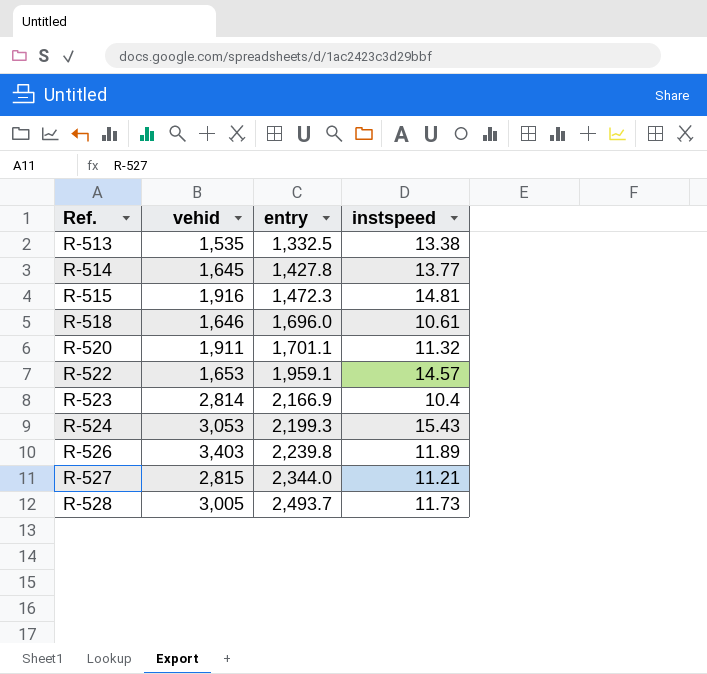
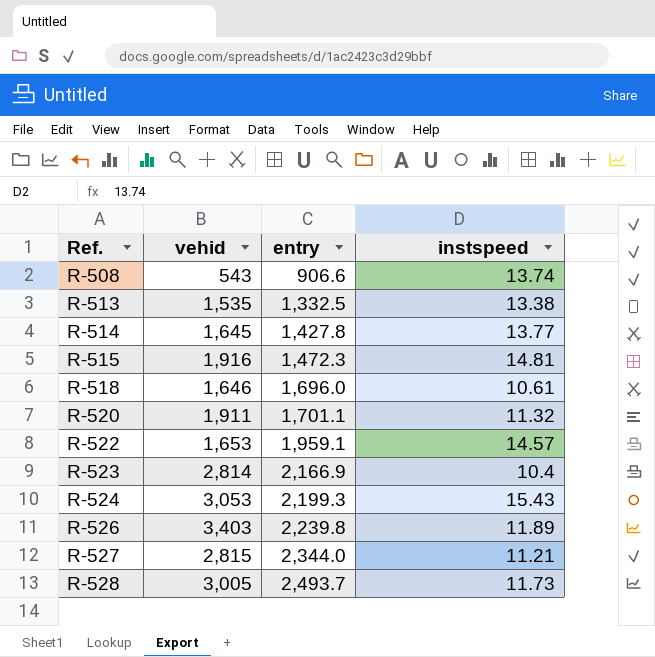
row R-508: none -> 543 | 906.6 | 13.74

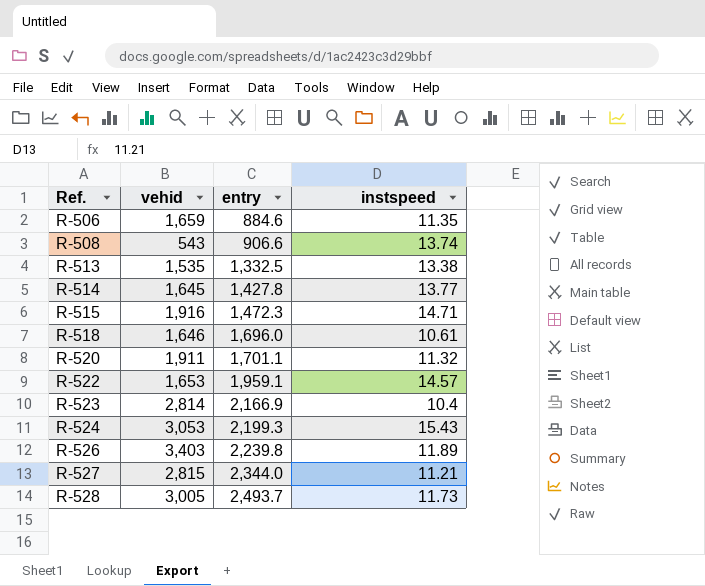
row R-506: none -> 1,659 | 884.6 | 11.35
R-515 | instspeed: 14.81 -> 14.71

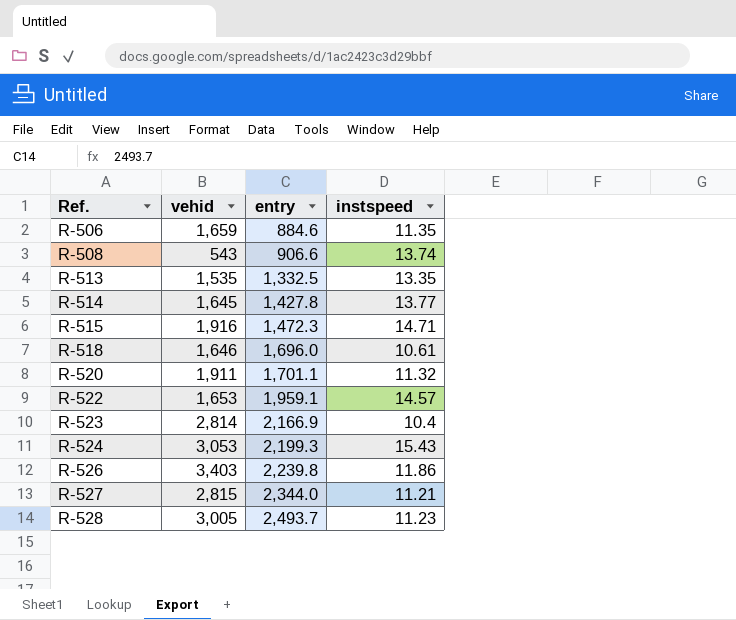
R-513 | instspeed: 13.38 -> 13.35
R-526 | instspeed: 11.89 -> 11.86
R-528 | instspeed: 11.73 -> 11.23

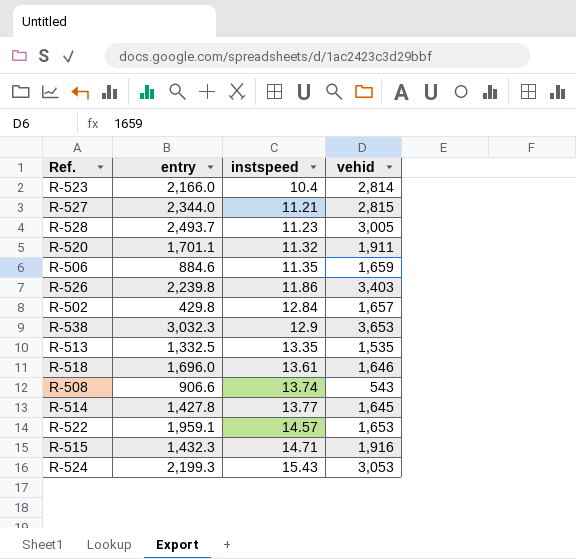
row order: Ref. ascending -> instspeed ascending
column vehid | position: 2 -> 4
R-523 | entry: 2,166.9 -> 2,166.0
row R-502: none -> 429.8 | 12.84 | 1,657
row R-538: none -> 3,032.3 | 12.9 | 3,653
R-518 | instspeed: 10.61 -> 13.61
R-515 | entry: 1,472.3 -> 1,432.3

